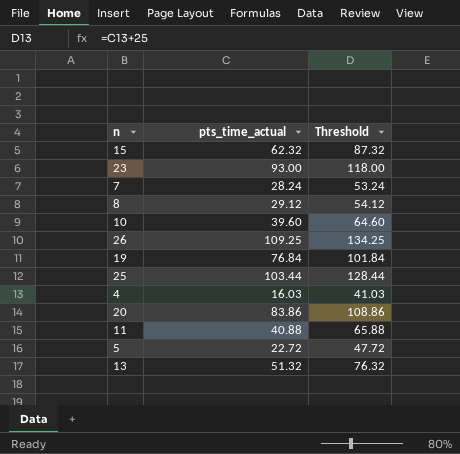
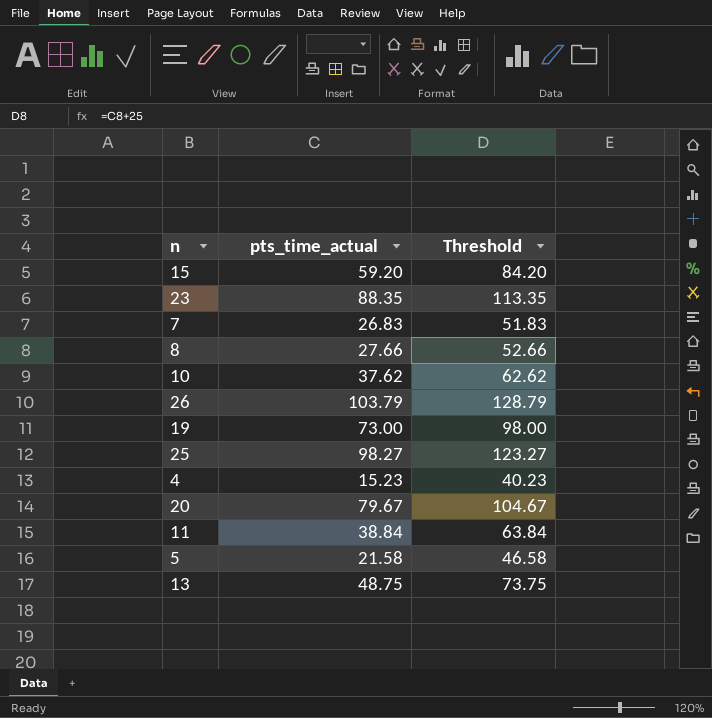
15 | pts_time_actual: 62.32 -> 59.20
15 | Threshold: 87.32 -> 84.20
23 | pts_time_actual: 93.00 -> 88.35
23 | Threshold: 118.00 -> 113.35
7 | pts_time_actual: 28.24 -> 26.83
7 | Threshold: 53.24 -> 51.83
8 | pts_time_actual: 29.12 -> 27.66
8 | Threshold: 54.12 -> 52.66
10 | pts_time_actual: 39.60 -> 37.62
10 | Threshold: 64.60 -> 62.62
26 | pts_time_actual: 109.25 -> 103.79
26 | Threshold: 134.25 -> 128.79
19 | pts_time_actual: 76.84 -> 73.00
19 | Threshold: 101.84 -> 98.00
25 | pts_time_actual: 103.44 -> 98.27
25 | Threshold: 128.44 -> 123.27
4 | pts_time_actual: 16.03 -> 15.23
4 | Threshold: 41.03 -> 40.23
20 | pts_time_actual: 83.86 -> 79.67
20 | Threshold: 108.86 -> 104.67
11 | pts_time_actual: 40.88 -> 38.84
11 | Threshold: 65.88 -> 63.84
5 | pts_time_actual: 22.72 -> 21.58
5 | Threshold: 47.72 -> 46.58
13 | pts_time_actual: 51.32 -> 48.75
13 | Threshold: 76.32 -> 73.75

